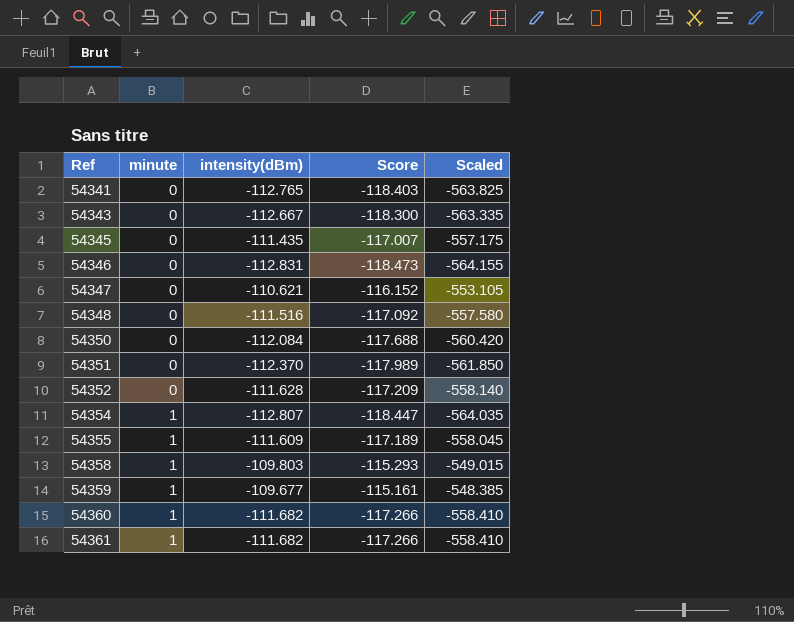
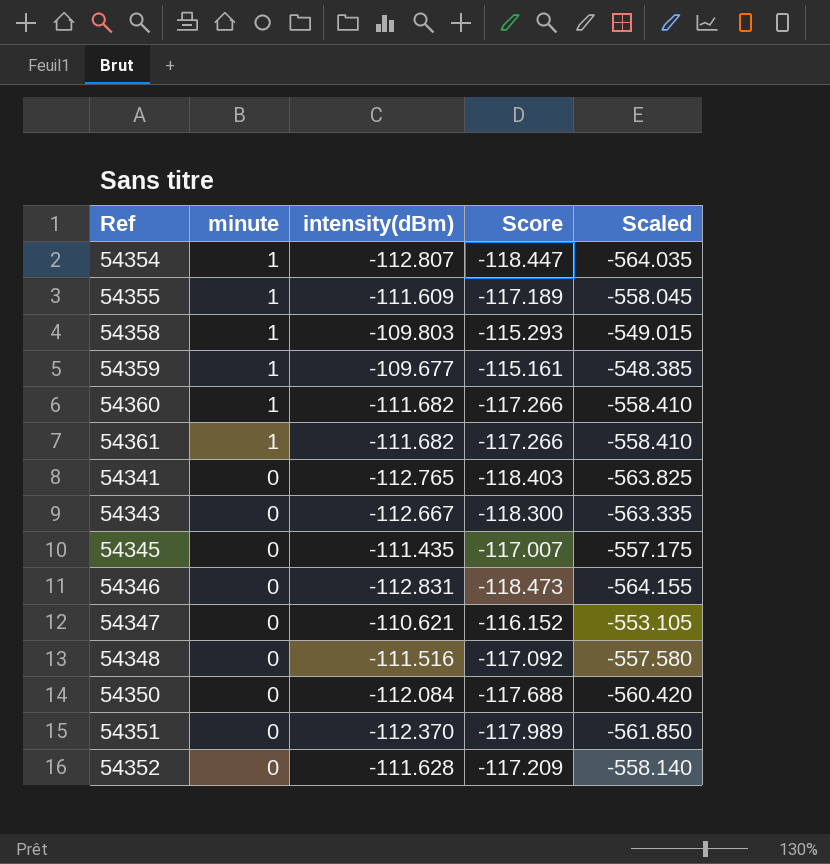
row order: Ref ascending -> minute descending

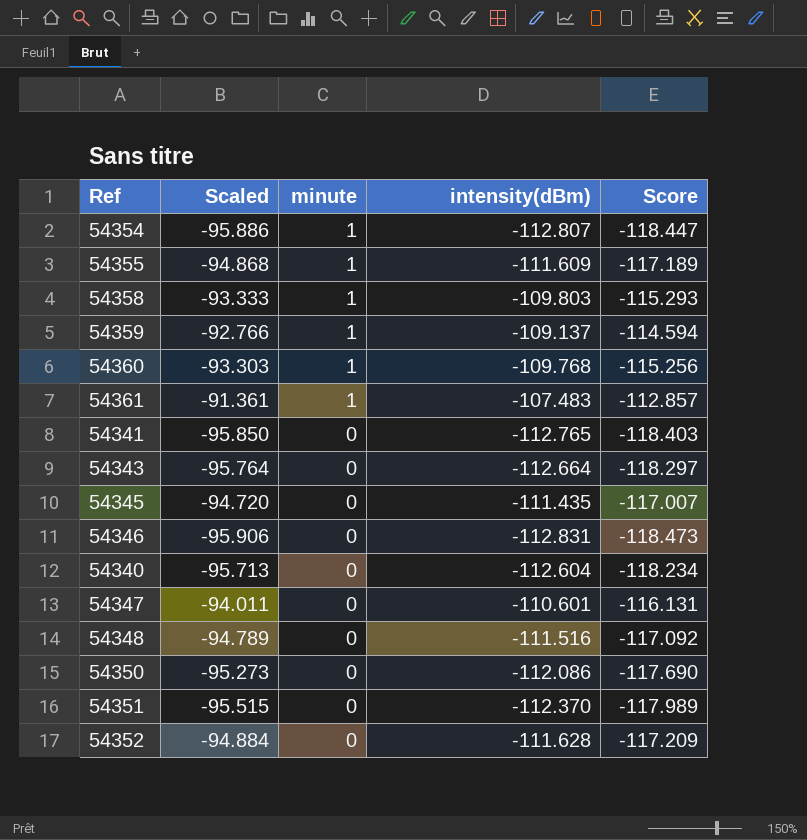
column Scaled | formula: [intensity(dBm)] * 5 -> [intensity(dBm)] * 0.85
column Scaled | position: 5 -> 2
54359 | intensity(dBm): -109.677 -> -109.137
54359 | Score: -115.161 -> -114.594
54360 | intensity(dBm): -111.682 -> -109.768
54360 | Score: -117.266 -> -115.256
54361 | intensity(dBm): -111.682 -> -107.483
54361 | Score: -117.266 -> -112.857
54343 | intensity(dBm): -112.667 -> -112.664
54343 | Score: -118.300 -> -118.297
row 54340: none -> -95.713 | 0 | -112.604 | -118.234
54347 | intensity(dBm): -110.621 -> -110.601
54347 | Score: -116.152 -> -116.131
54350 | intensity(dBm): -112.084 -> -112.086
54350 | Score: -117.688 -> -117.690

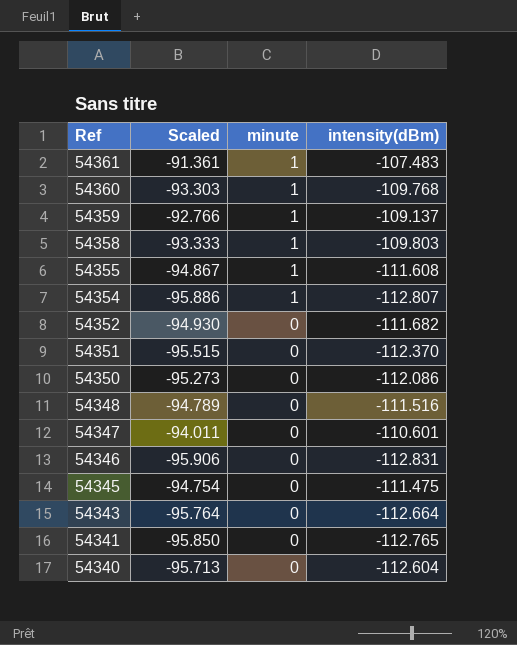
row order: minute descending -> Ref descending
column Score | formula: [intensity(dBm)] * 1.05 -> none
54355 | Scaled: -94.868 -> -94.867
54355 | intensity(dBm): -111.609 -> -111.608
54352 | Scaled: -94.884 -> -94.930
54352 | intensity(dBm): -111.628 -> -111.682
54345 | Scaled: -94.720 -> -94.754
54345 | intensity(dBm): -111.435 -> -111.475

